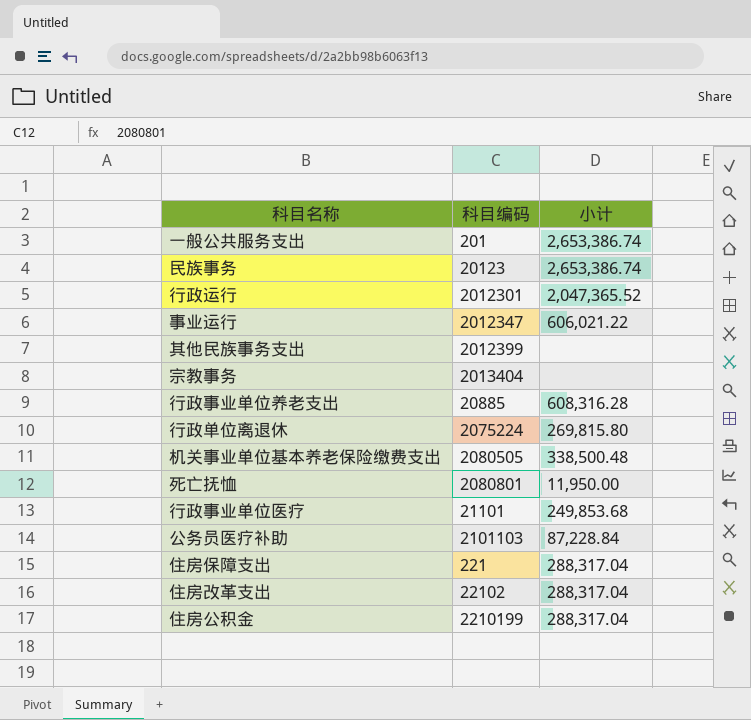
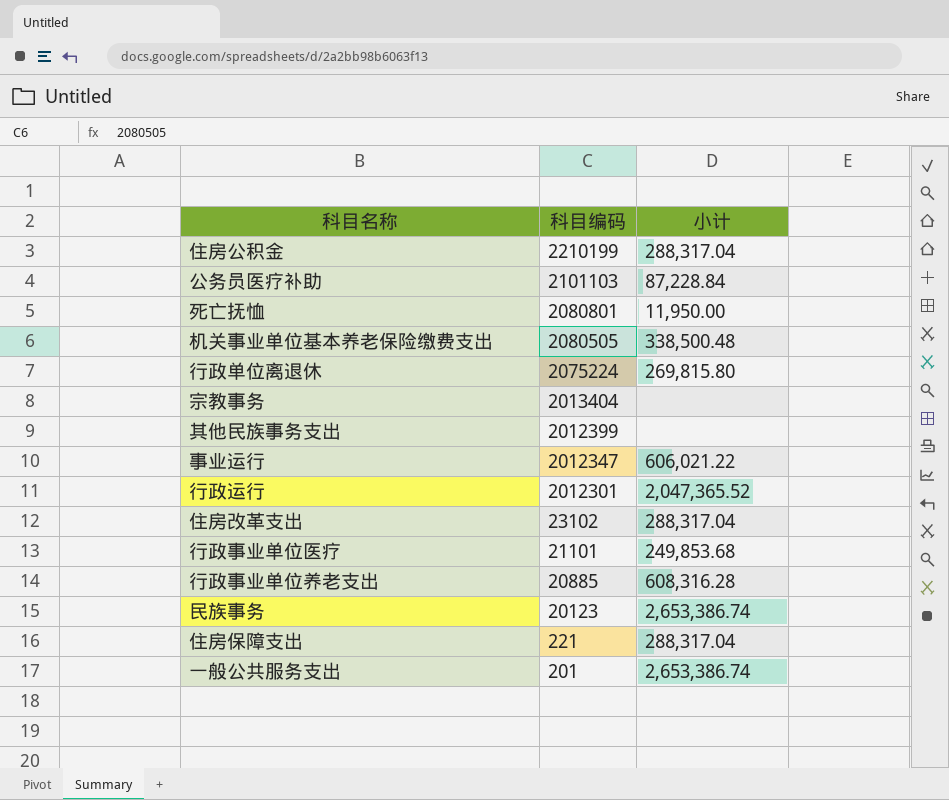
row order: none -> 科目编码 descending
住房改革支出 | 科目编码: 22102 -> 23102

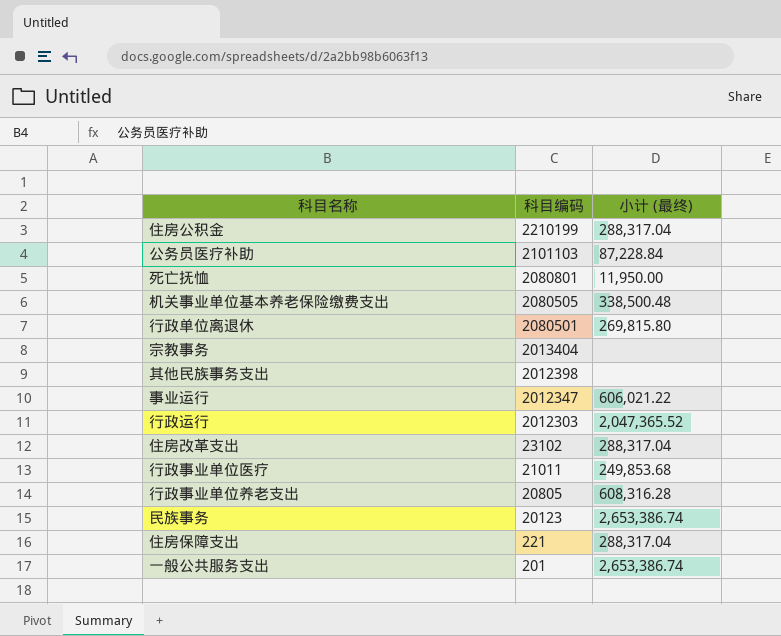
column name: 小计 -> 小计 (最终)
行政单位离退休 | 科目编码: 2075224 -> 2080501
其他民族事务支出 | 科目编码: 2012399 -> 2012398
行政运行 | 科目编码: 2012301 -> 2012303
行政事业单位医疗 | 科目编码: 21101 -> 21011
行政事业单位养老支出 | 科目编码: 20885 -> 20805

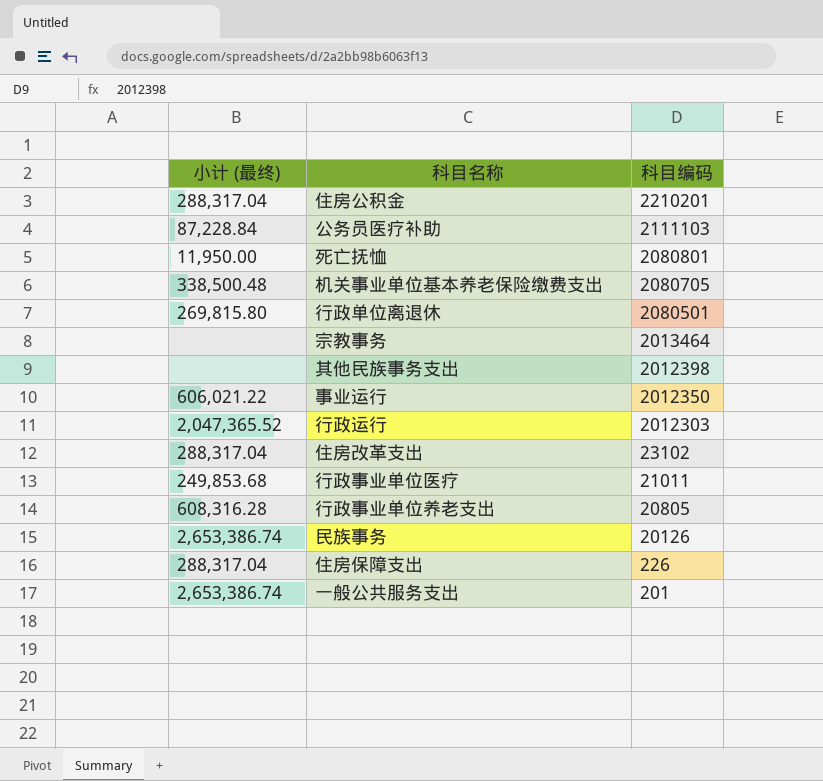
column 小计 (最终) | position: 3 -> 1
住房公积金 | 科目编码: 2210199 -> 2210201
公务员医疗补助 | 科目编码: 2101103 -> 2111103
机关事业单位基本养老保险缴费支出 | 科目编码: 2080505 -> 2080705
宗教事务 | 科目编码: 2013404 -> 2013464
事业运行 | 科目编码: 2012347 -> 2012350
民族事务 | 科目编码: 20123 -> 20126
住房保障支出 | 科目编码: 221 -> 226

